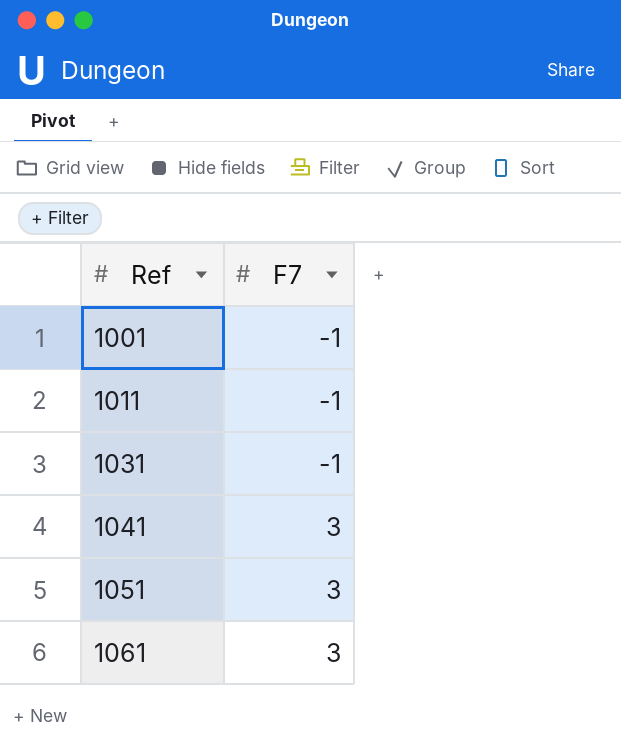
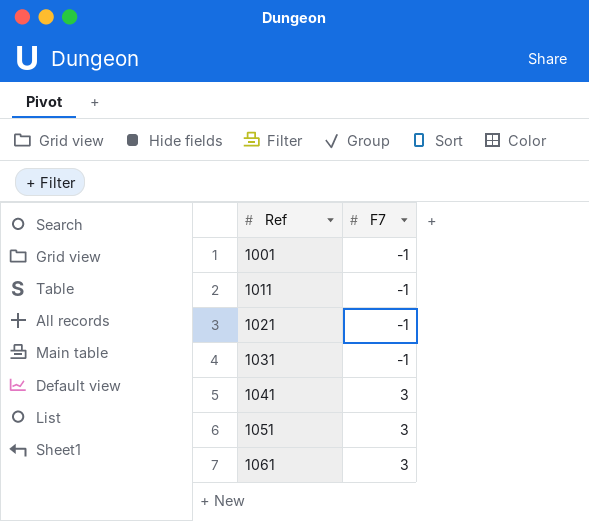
row 1021: none -> -1

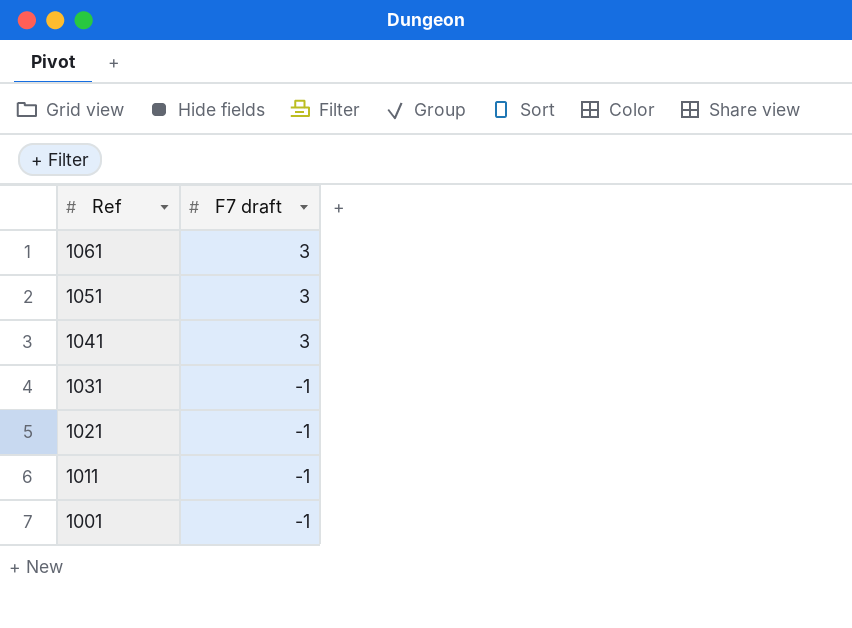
row order: Ref ascending -> Ref descending
column name: F7 -> F7 draft

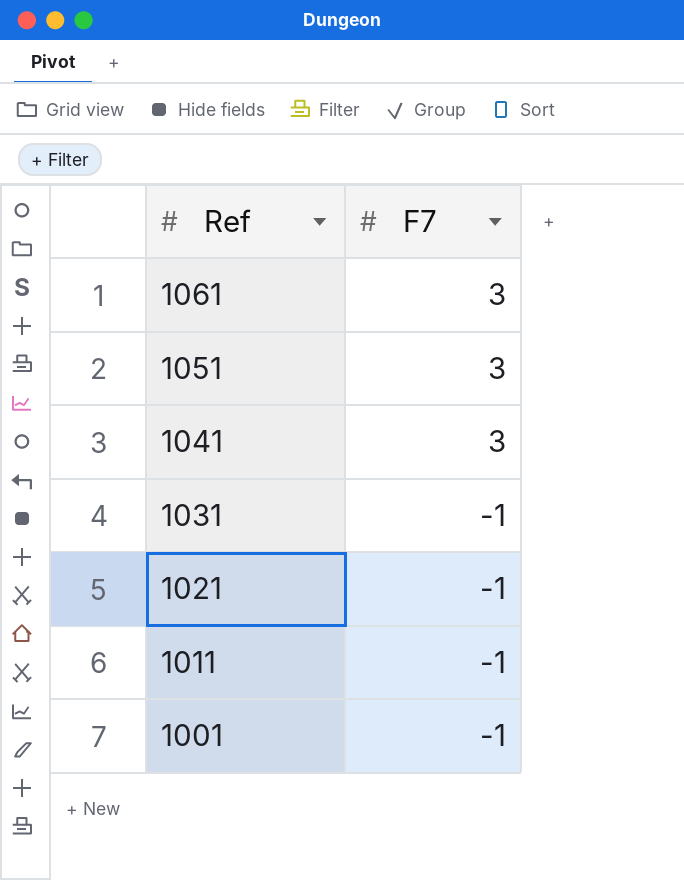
column name: F7 draft -> F7

